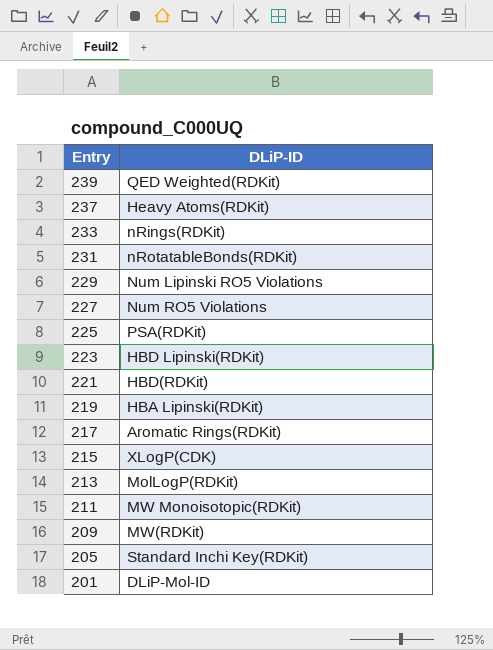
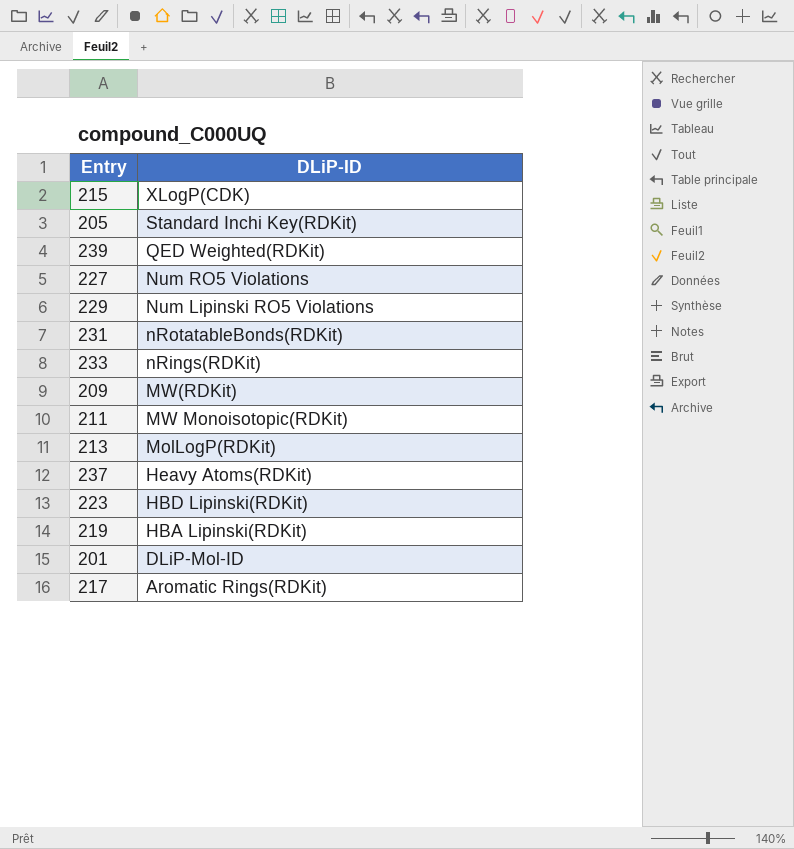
row order: Entry descending -> DLiP-ID descending
row 225: PSA(RDKit) -> none
row 221: HBD(RDKit) -> none

